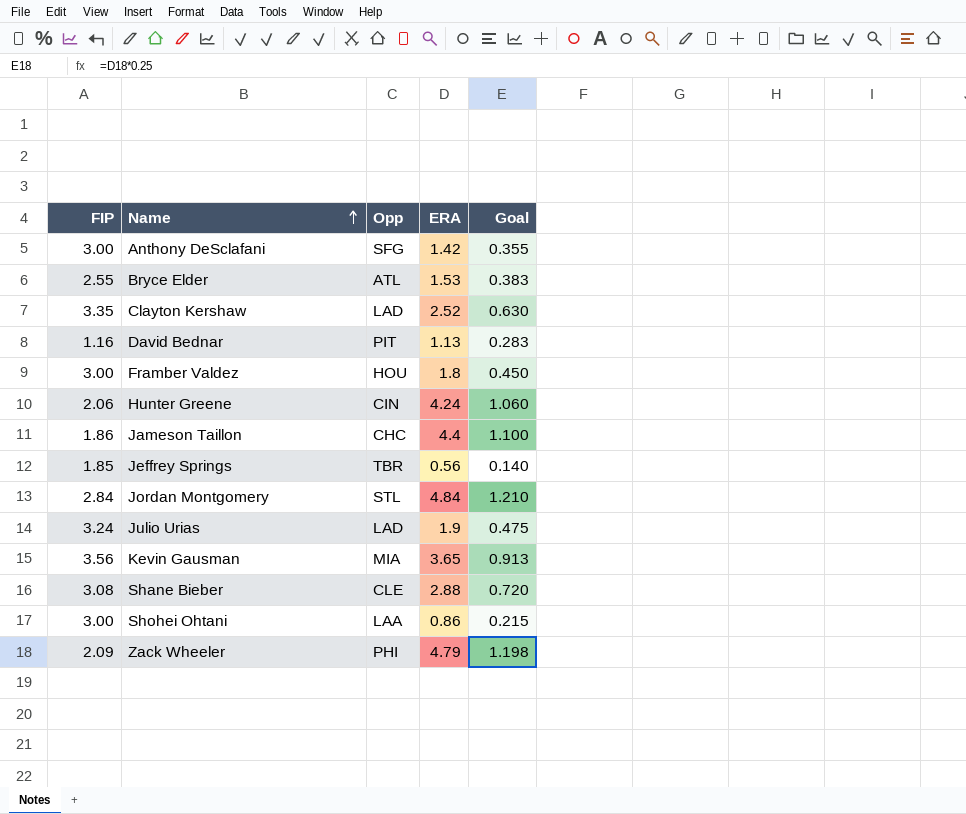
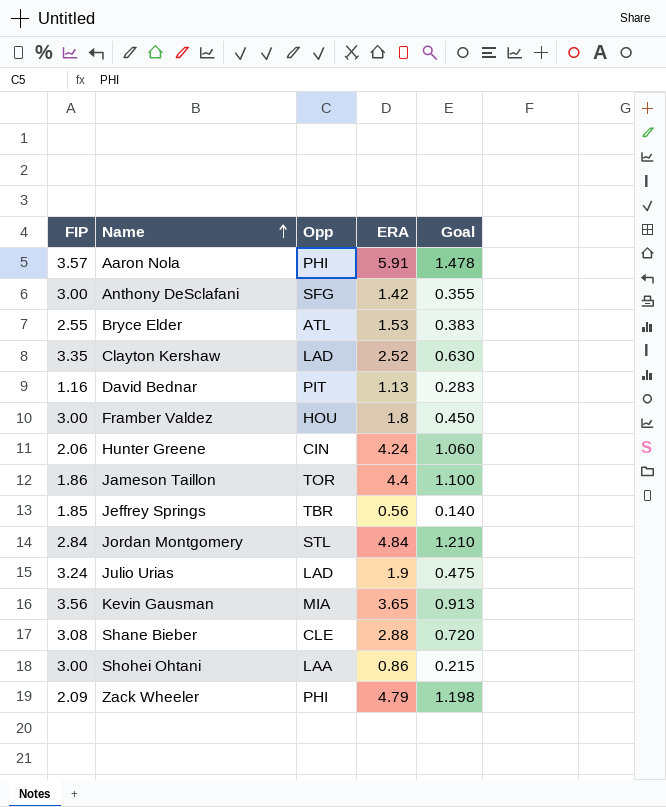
row Aaron Nola: none -> 3.57 | PHI | 5.91 | 1.478
Jameson Taillon | Opp: CHC -> TOR

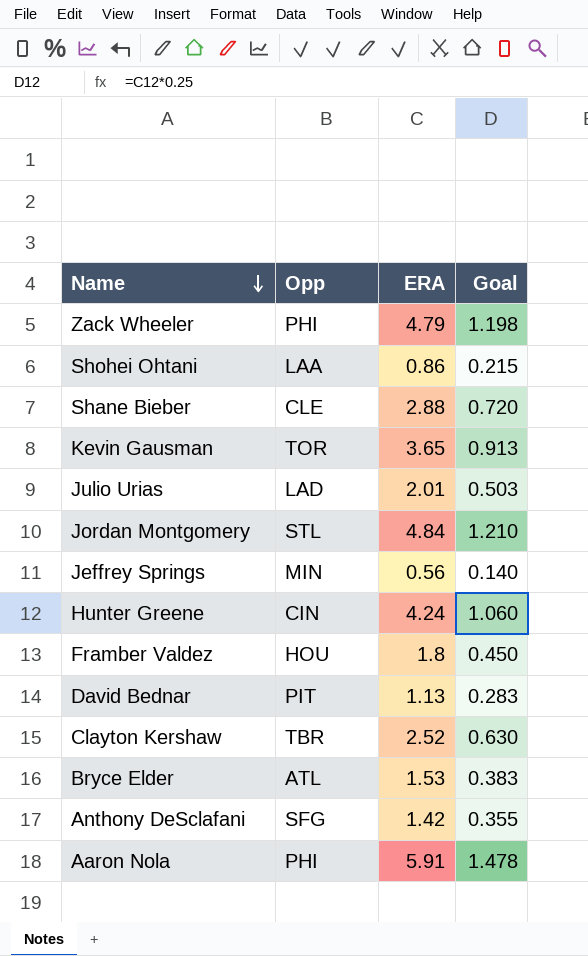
row order: Name ascending -> Name descending
column FIP | position: 1 -> none
row Jameson Taillon: 1.86 | TOR | 4.4 | 1.100 -> none
Kevin Gausman | Opp: MIA -> TOR
Julio Urias | ERA: 1.9 -> 2.01
Julio Urias | Goal: 0.475 -> 0.503
Jeffrey Springs | Opp: TBR -> MIN
Clayton Kershaw | Opp: LAD -> TBR

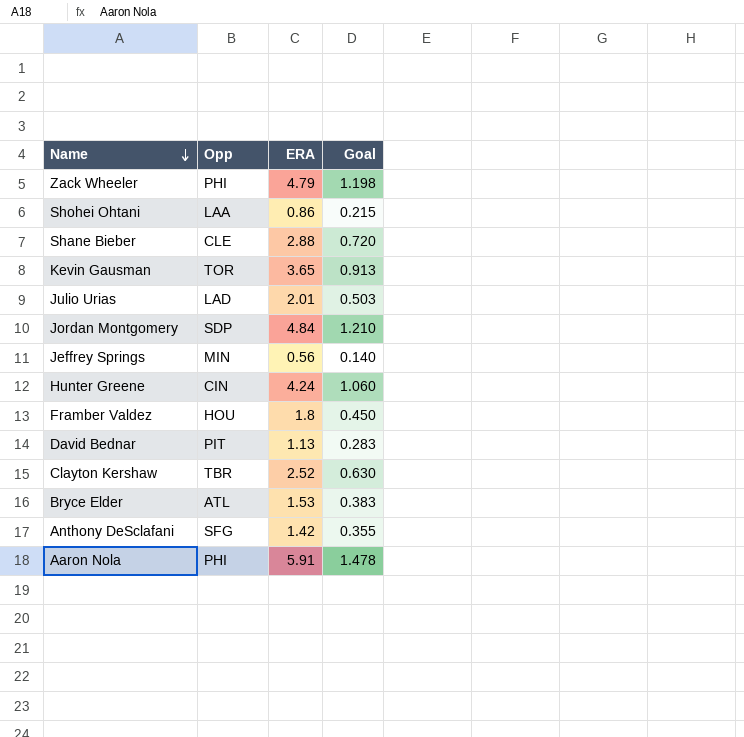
Jordan Montgomery | Opp: STL -> SDP

